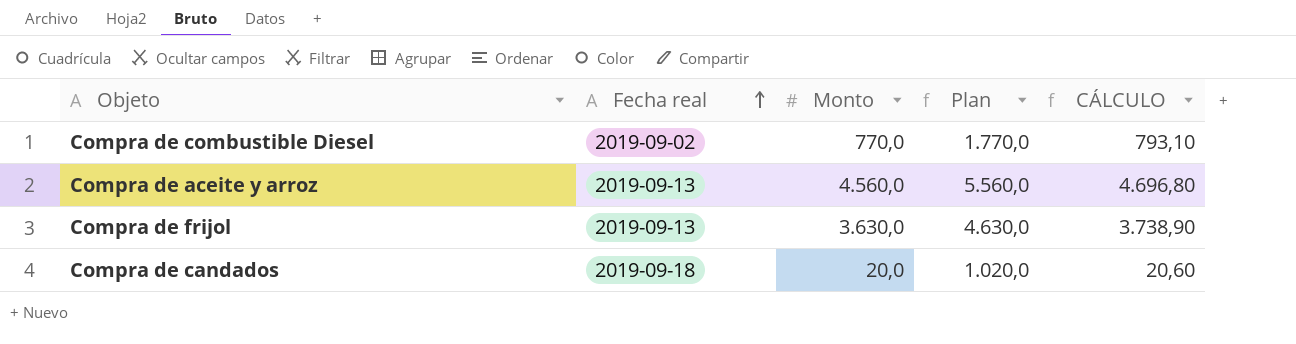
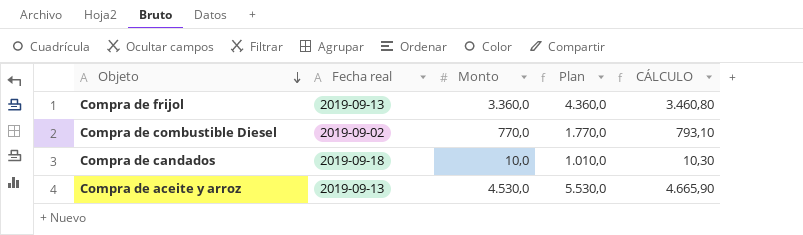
row order: Fecha real ascending -> Objeto descending
Compra de frijol | Monto: 3.630,0 -> 3.360,0
Compra de frijol | Plan: 4.630,0 -> 4.360,0
Compra de frijol | CÁLCULO: 3.738,90 -> 3.460,80
Compra de candados | Monto: 20,0 -> 10,0
Compra de candados | Plan: 1.020,0 -> 1.010,0
Compra de candados | CÁLCULO: 20,60 -> 10,30
Compra de aceite y arroz | Monto: 4.560,0 -> 4.530,0
Compra de aceite y arroz | Plan: 5.560,0 -> 5.530,0
Compra de aceite y arroz | CÁLCULO: 4.696,80 -> 4.665,90

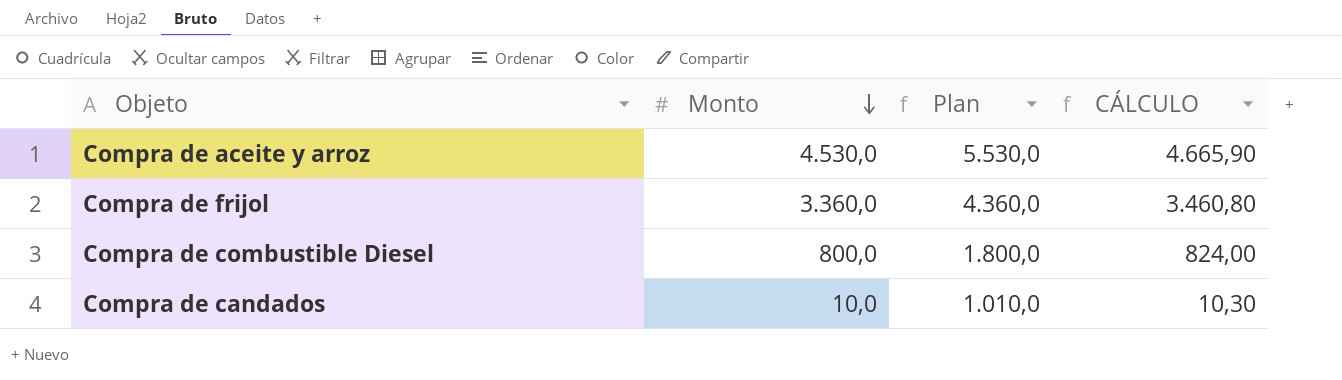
row order: Objeto descending -> Monto descending
column Fecha real | position: 2 -> none
Compra de combustible Diesel | Monto: 770,0 -> 800,0
Compra de combustible Diesel | Plan: 1.770,0 -> 1.800,0
Compra de combustible Diesel | CÁLCULO: 793,10 -> 824,00

